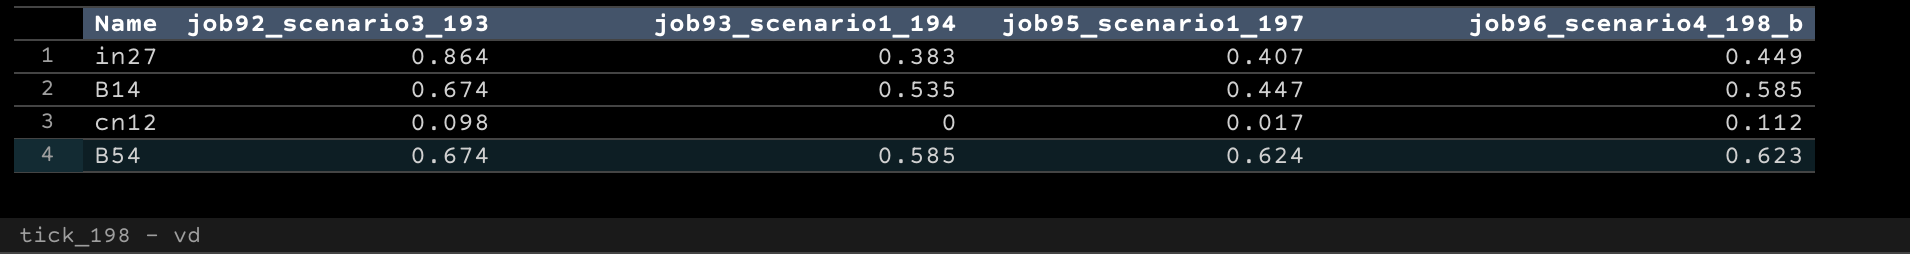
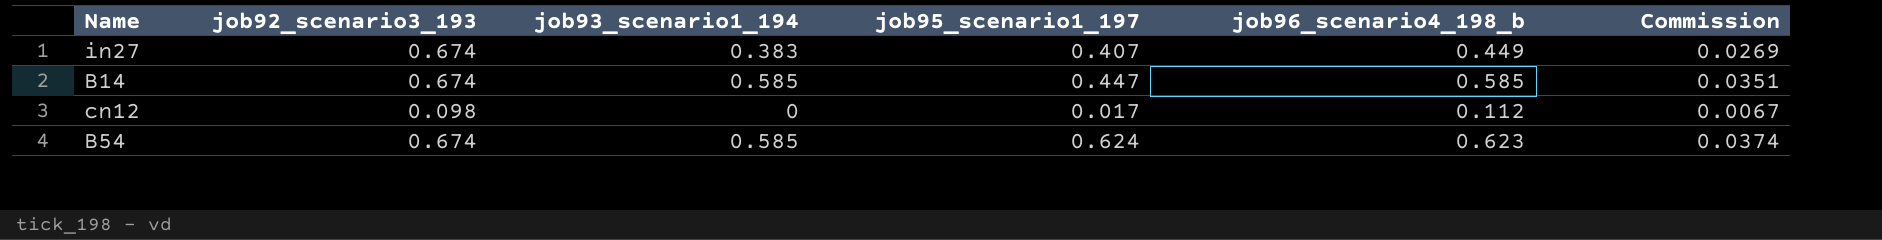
column Commission | formula: none -> [job96_scenario4_198_b] * 0.06
in27 | job92_scenario3_193: 0.864 -> 0.674
B14 | job93_scenario1_194: 0.535 -> 0.585

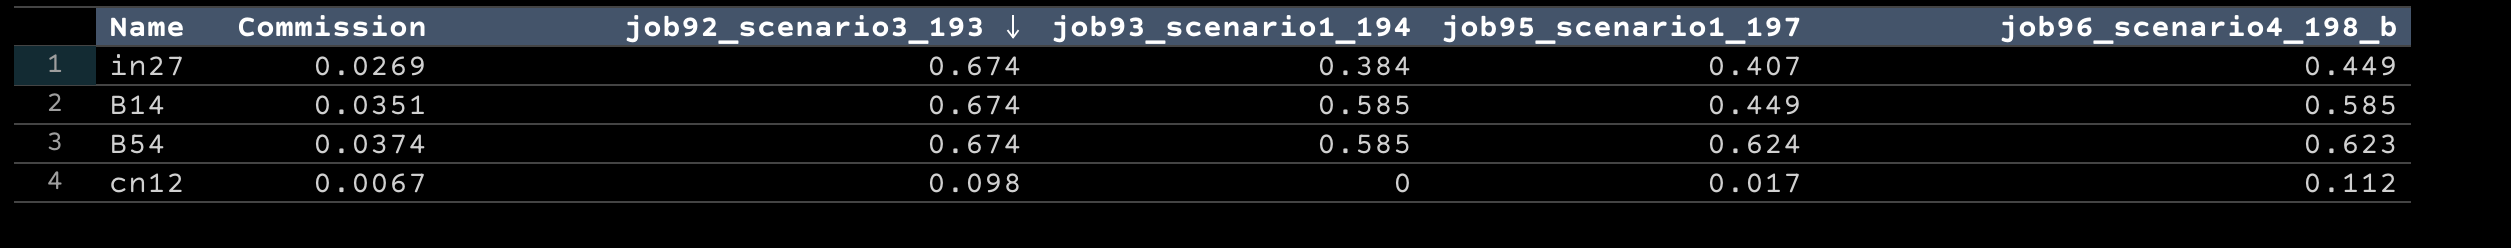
row order: none -> job92_scenario3_193 descending
column Commission | position: 6 -> 2
in27 | job93_scenario1_194: 0.383 -> 0.384
B14 | job95_scenario1_197: 0.447 -> 0.449

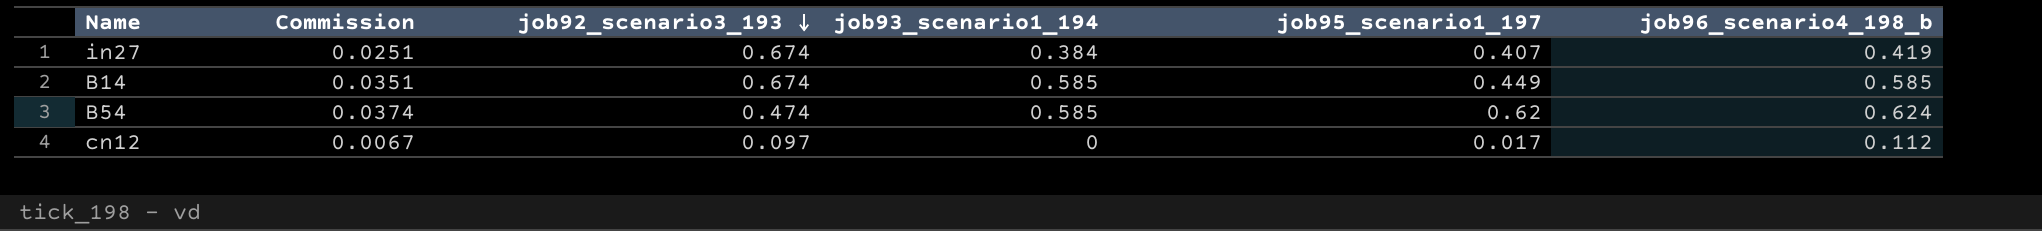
in27 | Commission: 0.0269 -> 0.0251
in27 | job96_scenario4_198_b: 0.449 -> 0.419
B54 | job92_scenario3_193: 0.674 -> 0.474
B54 | job95_scenario1_197: 0.624 -> 0.62
B54 | job96_scenario4_198_b: 0.623 -> 0.624
cn12 | job92_scenario3_193: 0.098 -> 0.097

